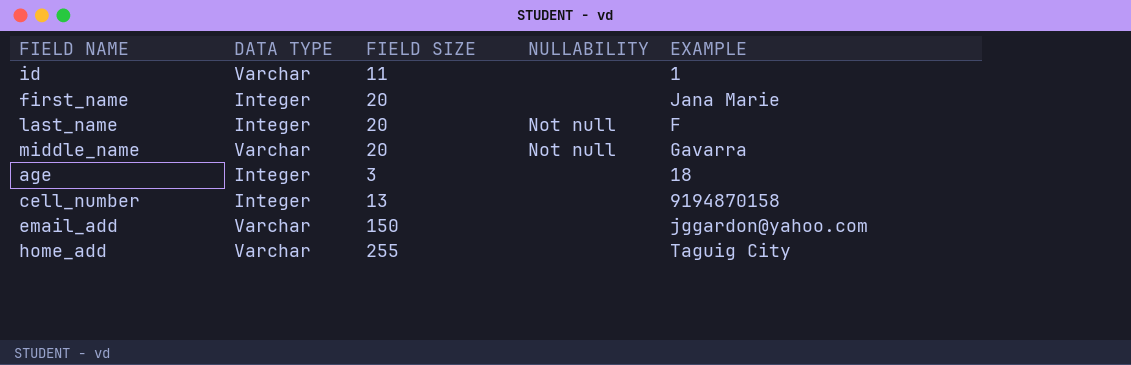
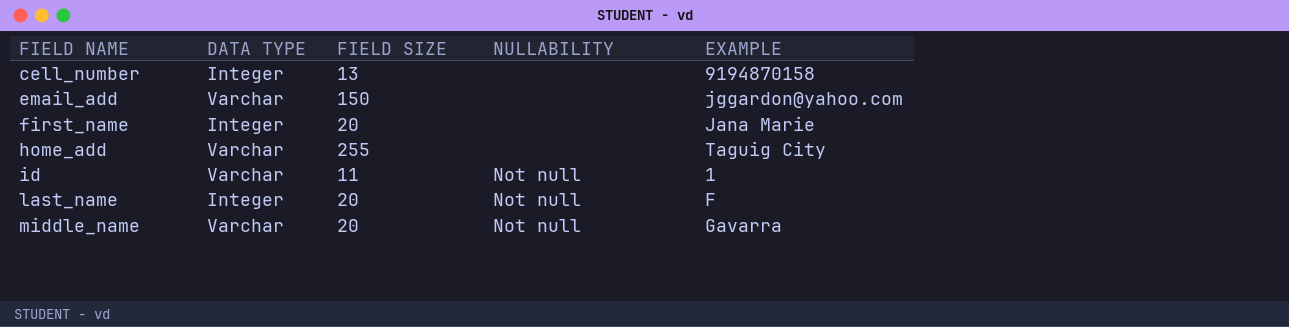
row order: none -> FIELD NAME ascending
row age: Integer | 3 | none | 18 -> none
id | NULLABILITY: none -> Not null

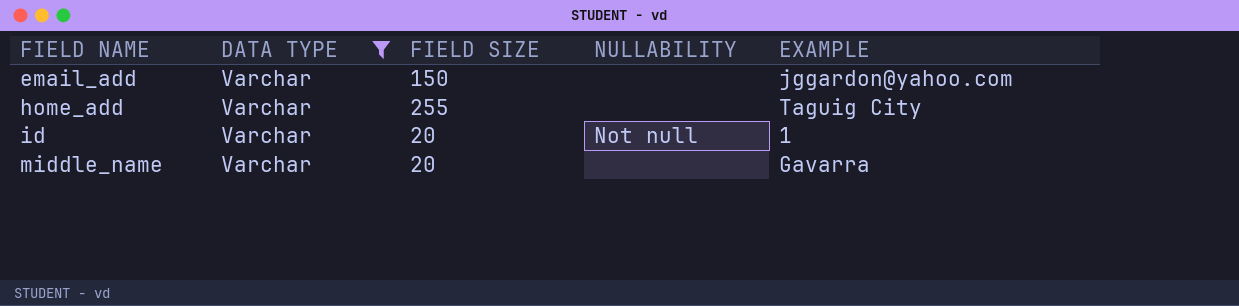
filter: none -> DATA TYPE = Varchar
id | FIELD SIZE: 11 -> 20
middle_name | NULLABILITY: Not null -> none

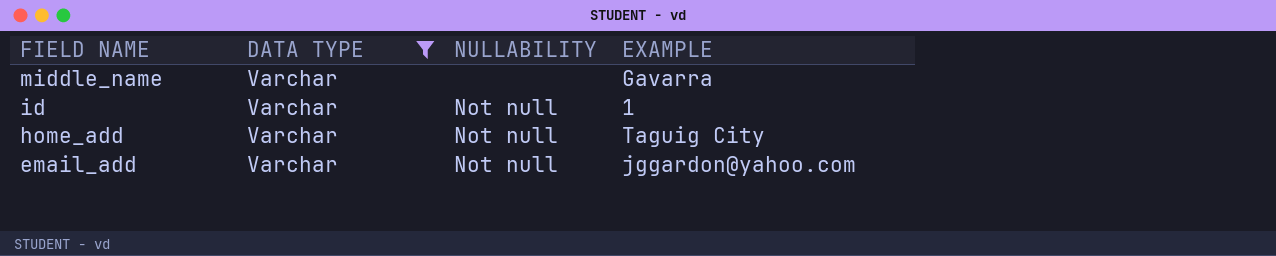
row order: FIELD NAME ascending -> FIELD NAME descending
column FIELD SIZE | position: 3 -> none
home_add | NULLABILITY: none -> Not null
email_add | NULLABILITY: none -> Not null

